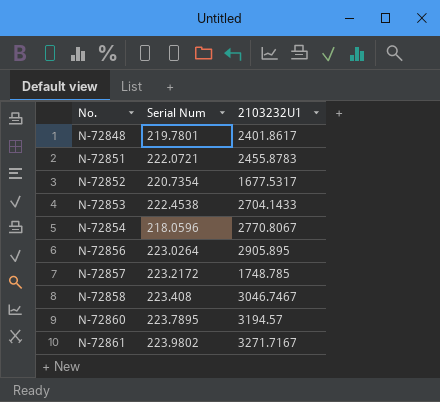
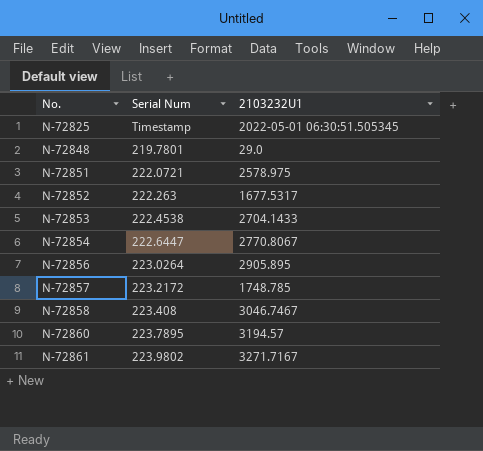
row N-72825: none -> Timestamp | 2022-05-01 06:30:51.505345
N-72848 | 2103232U1: 2401.8617 -> 29.0
N-72851 | 2103232U1: 2455.8783 -> 2578.975
N-72852 | Serial Num: 220.7354 -> 222.263
N-72854 | Serial Num: 218.0596 -> 222.6447

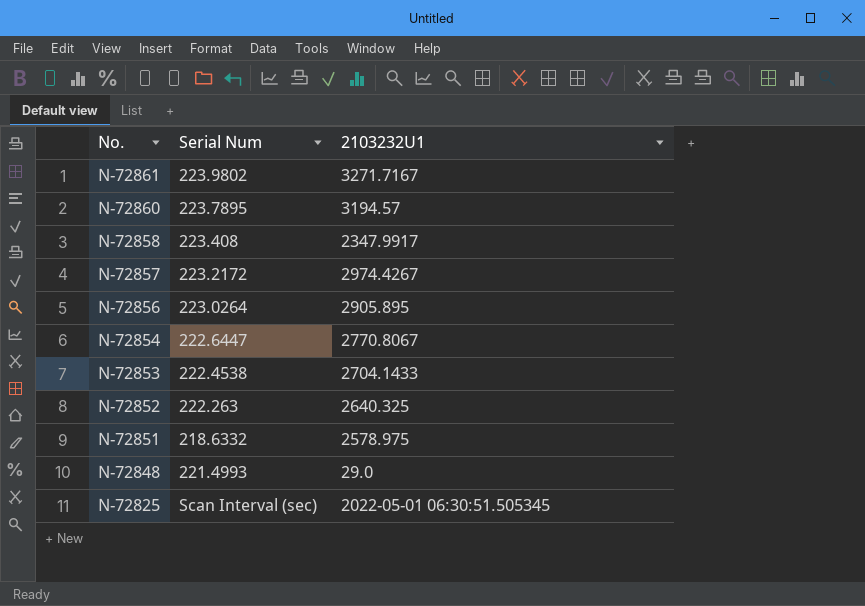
row order: No. ascending -> No. descending
N-72858 | 2103232U1: 3046.7467 -> 2347.9917
N-72857 | 2103232U1: 1748.785 -> 2974.4267
N-72852 | 2103232U1: 1677.5317 -> 2640.325
N-72851 | Serial Num: 222.0721 -> 218.6332
N-72848 | Serial Num: 219.7801 -> 221.4993
N-72825 | Serial Num: Timestamp -> Scan Interval (sec)

